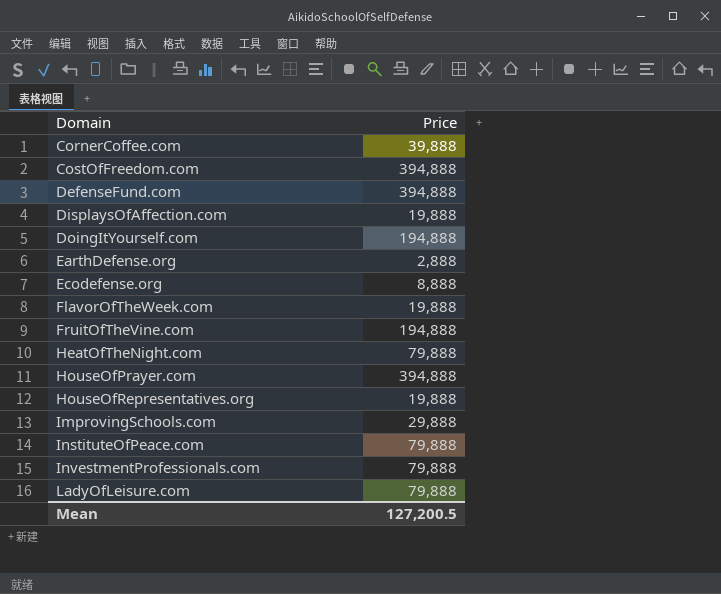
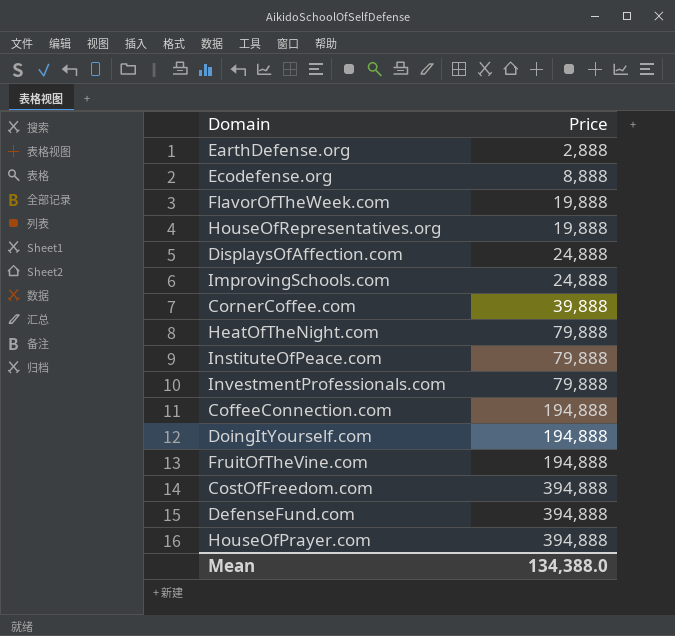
row order: Domain ascending -> Price ascending
row LadyOfLeisure.com: 79,888 -> none
DisplaysOfAffection.com | Price: 19,888 -> 24,888
ImprovingSchools.com | Price: 29,888 -> 24,888
row CoffeeConnection.com: none -> 194,888
Mean | Price: 127,200.5 -> 134,388.0

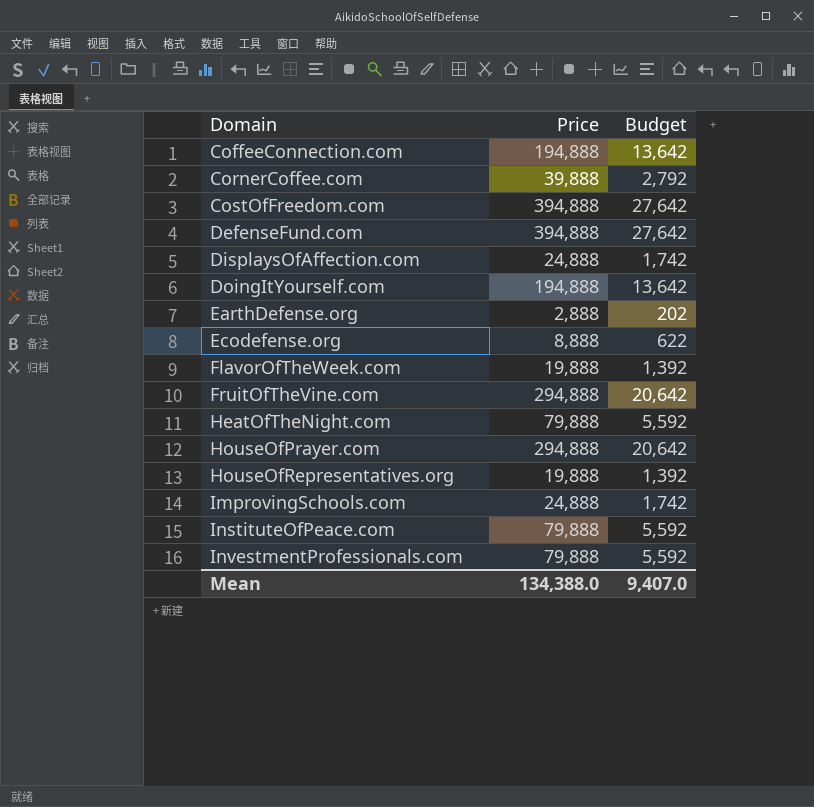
row order: Price ascending -> Domain ascending
column Budget | formula: none -> [Price] * 0.07
FruitOfTheVine.com | Price: 194,888 -> 294,888
HouseOfPrayer.com | Price: 394,888 -> 294,888

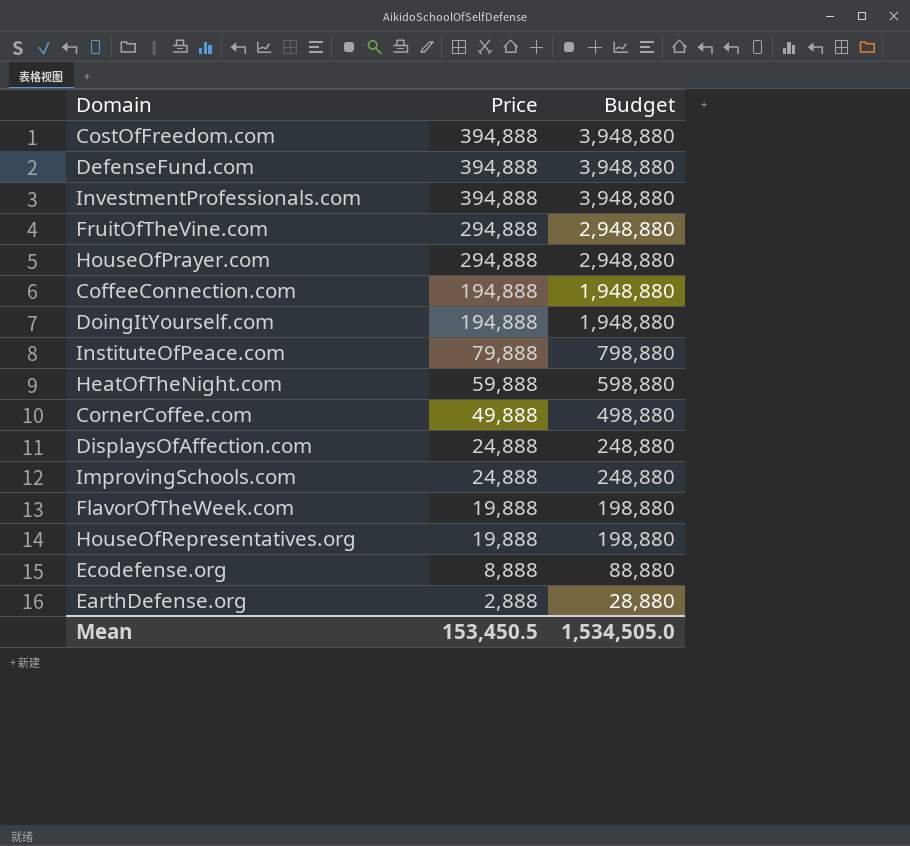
row order: Domain ascending -> Price descending
column Budget | formula: [Price] * 0.07 -> [Price] * 10
InvestmentProfessionals.com | Price: 79,888 -> 394,888
HeatOfTheNight.com | Price: 79,888 -> 59,888
CornerCoffee.com | Price: 39,888 -> 49,888
Mean | Price: 134,388.0 -> 153,450.5
Mean | Budget: 9,407.0 -> 1,534,505.0

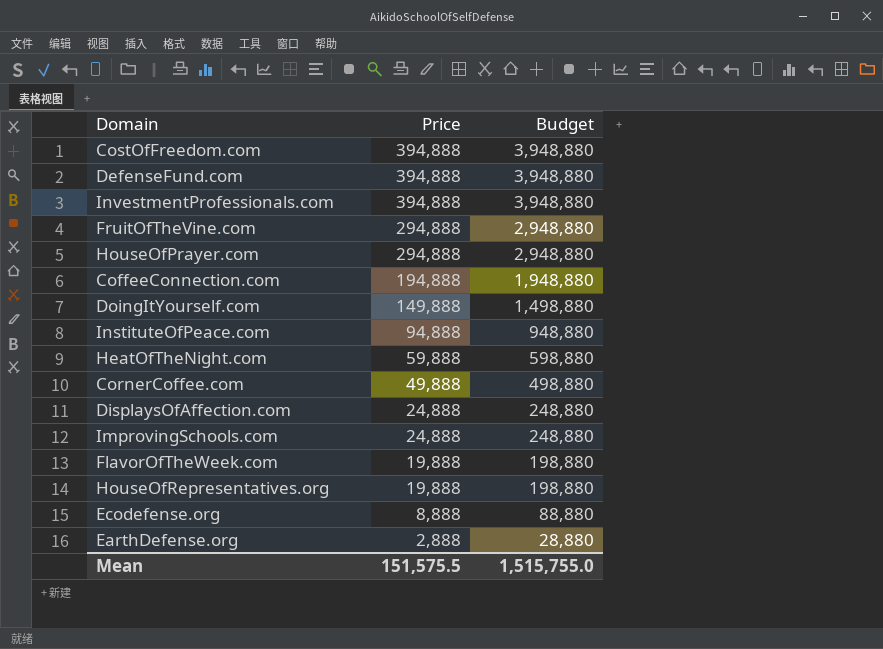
DoingItYourself.com | Price: 194,888 -> 149,888
DoingItYourself.com | Budget: 1,948,880 -> 1,498,880
InstituteOfPeace.com | Price: 79,888 -> 94,888
InstituteOfPeace.com | Budget: 798,880 -> 948,880
Mean | Price: 153,450.5 -> 151,575.5
Mean | Budget: 1,534,505.0 -> 1,515,755.0

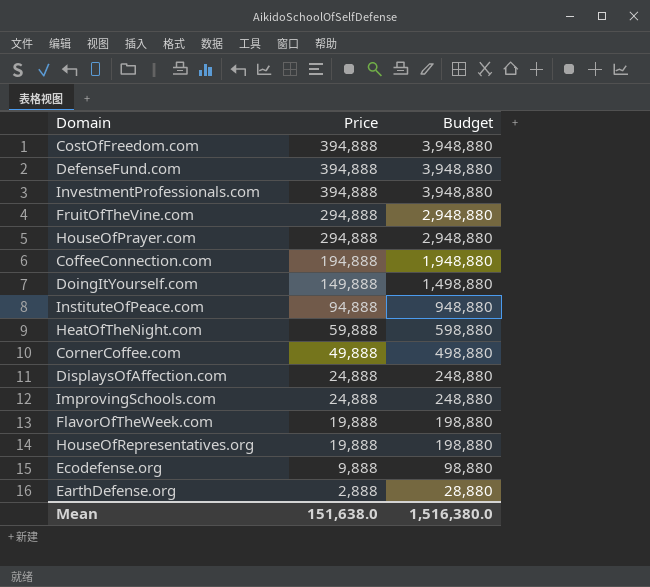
Ecodefense.org | Price: 8,888 -> 9,888
Ecodefense.org | Budget: 88,880 -> 98,880
Mean | Price: 151,575.5 -> 151,638.0
Mean | Budget: 1,515,755.0 -> 1,516,380.0

